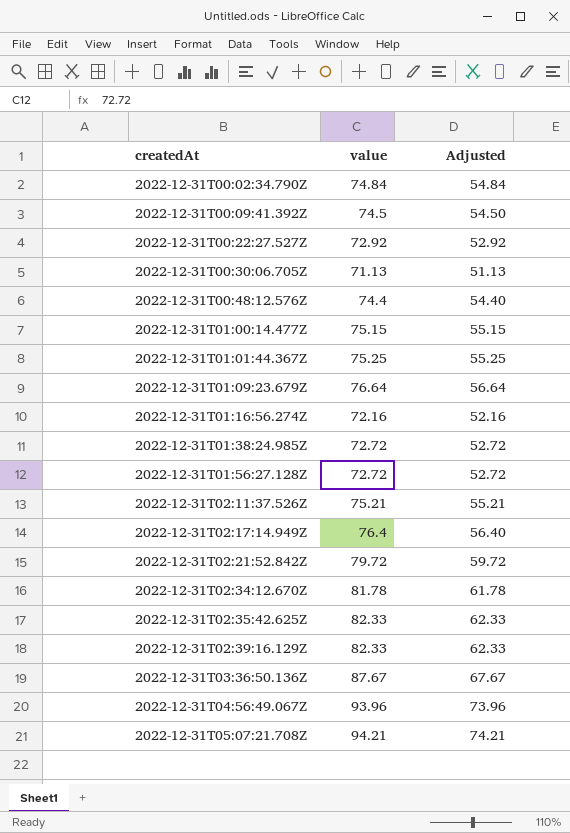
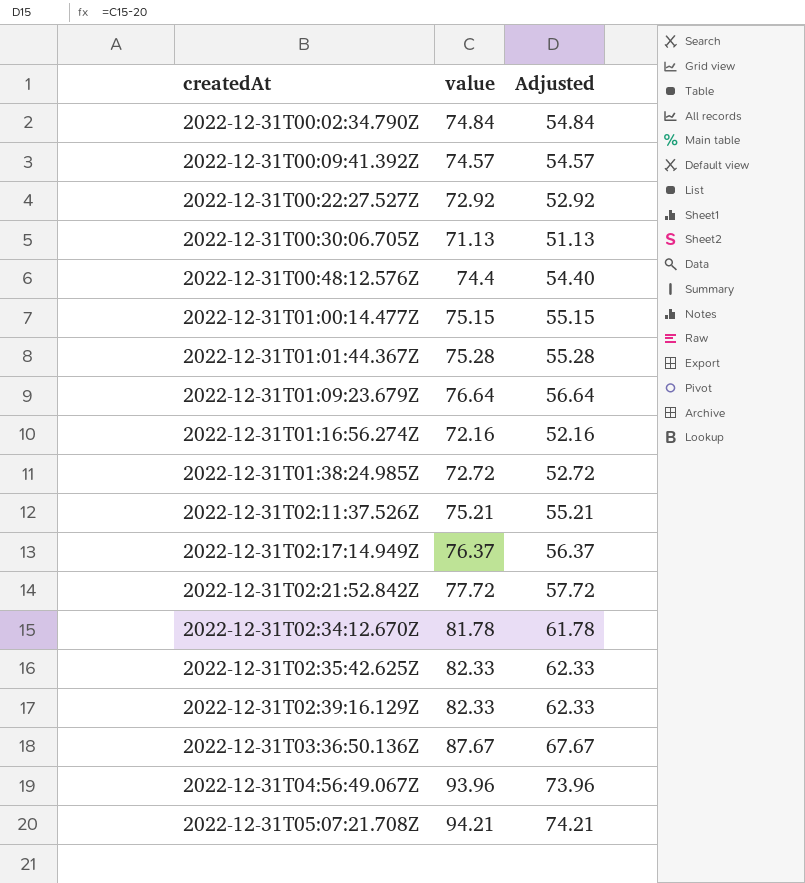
row 2022-12-31T01:56:27.128Z: 72.72 | 52.72 -> none
2022-12-31T00:09:41.392Z | value: 74.5 -> 74.57
2022-12-31T00:09:41.392Z | Adjusted: 54.50 -> 54.57
2022-12-31T01:01:44.367Z | value: 75.25 -> 75.28
2022-12-31T01:01:44.367Z | Adjusted: 55.25 -> 55.28
2022-12-31T02:17:14.949Z | value: 76.4 -> 76.37
2022-12-31T02:17:14.949Z | Adjusted: 56.40 -> 56.37
2022-12-31T02:21:52.842Z | value: 79.72 -> 77.72
2022-12-31T02:21:52.842Z | Adjusted: 59.72 -> 57.72

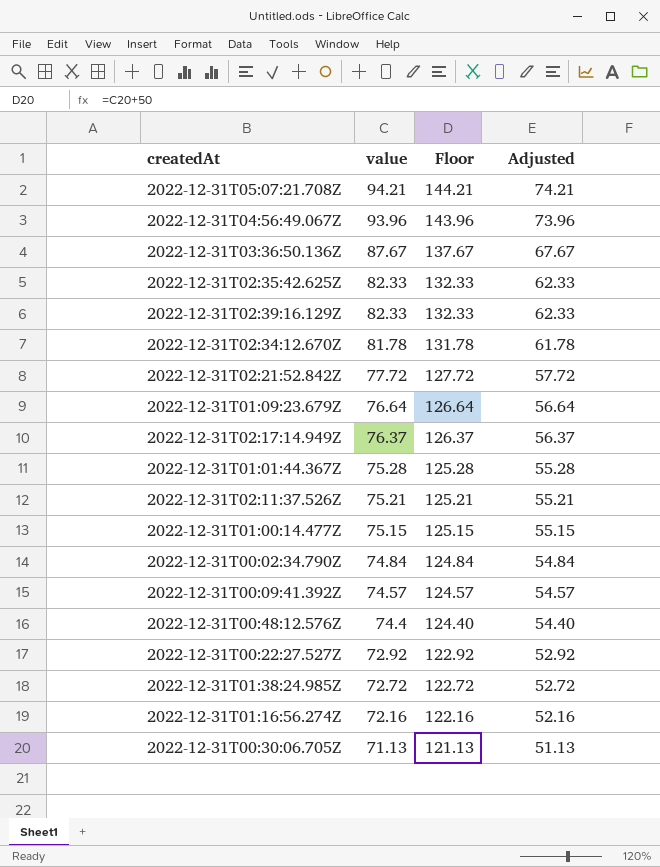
row order: createdAt ascending -> value descending
column Floor | formula: none -> [value] + 50

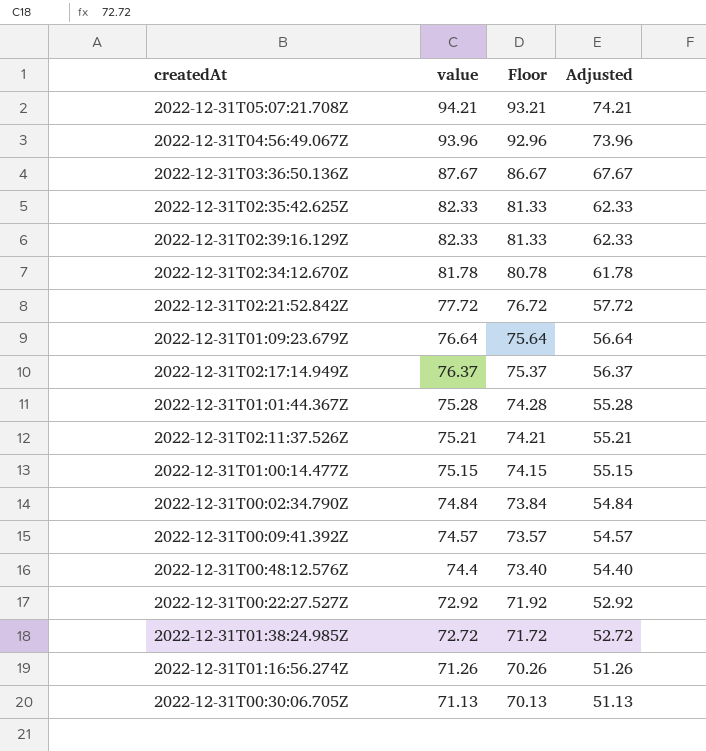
column Floor | formula: [value] + 50 -> [value] - 1
2022-12-31T01:16:56.274Z | value: 72.16 -> 71.26
2022-12-31T01:16:56.274Z | Adjusted: 52.16 -> 51.26

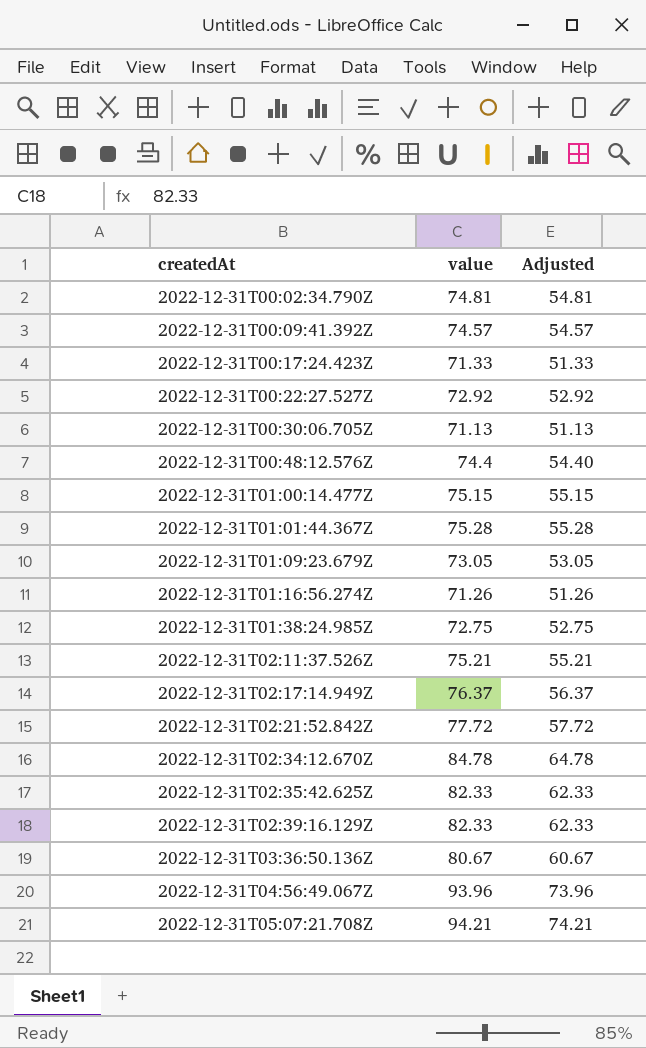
row order: value descending -> createdAt ascending
column Floor | formula: [value] - 1 -> none
2022-12-31T00:02:34.790Z | value: 74.84 -> 74.81
2022-12-31T00:02:34.790Z | Adjusted: 54.84 -> 54.81
row 2022-12-31T00:17:24.423Z: none -> 71.33 | 51.33
2022-12-31T01:09:23.679Z | value: 76.64 -> 73.05
2022-12-31T01:09:23.679Z | Adjusted: 56.64 -> 53.05
2022-12-31T01:38:24.985Z | value: 72.72 -> 72.75
2022-12-31T01:38:24.985Z | Adjusted: 52.72 -> 52.75
2022-12-31T02:34:12.670Z | value: 81.78 -> 84.78
2022-12-31T02:34:12.670Z | Adjusted: 61.78 -> 64.78
2022-12-31T03:36:50.136Z | value: 87.67 -> 80.67
2022-12-31T03:36:50.136Z | Adjusted: 67.67 -> 60.67

